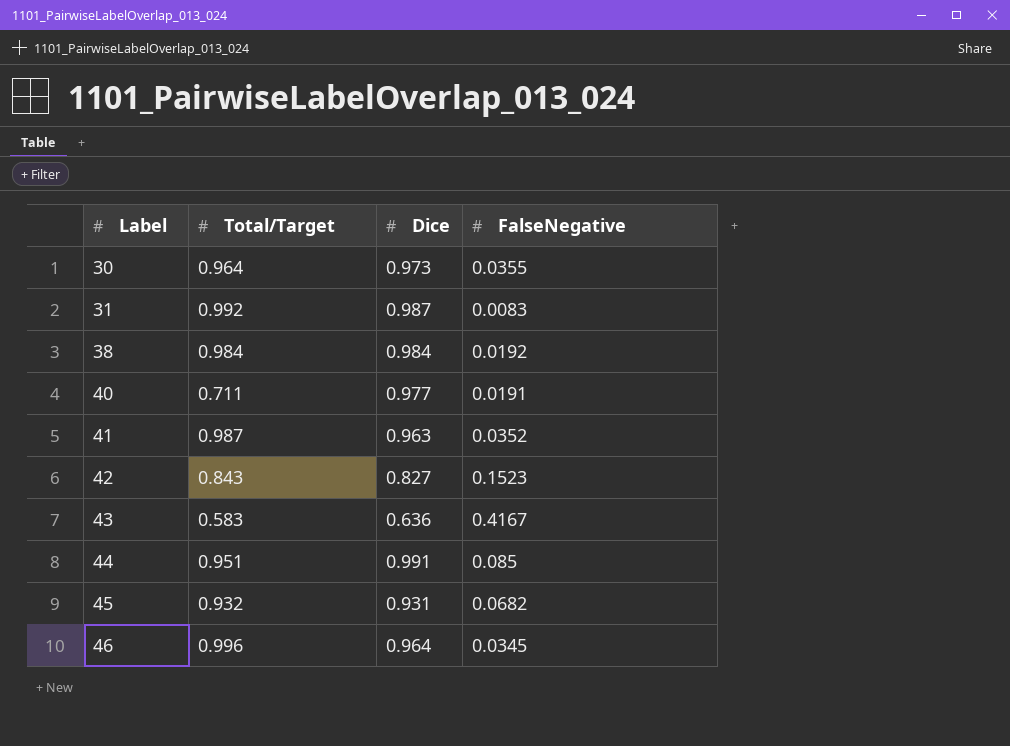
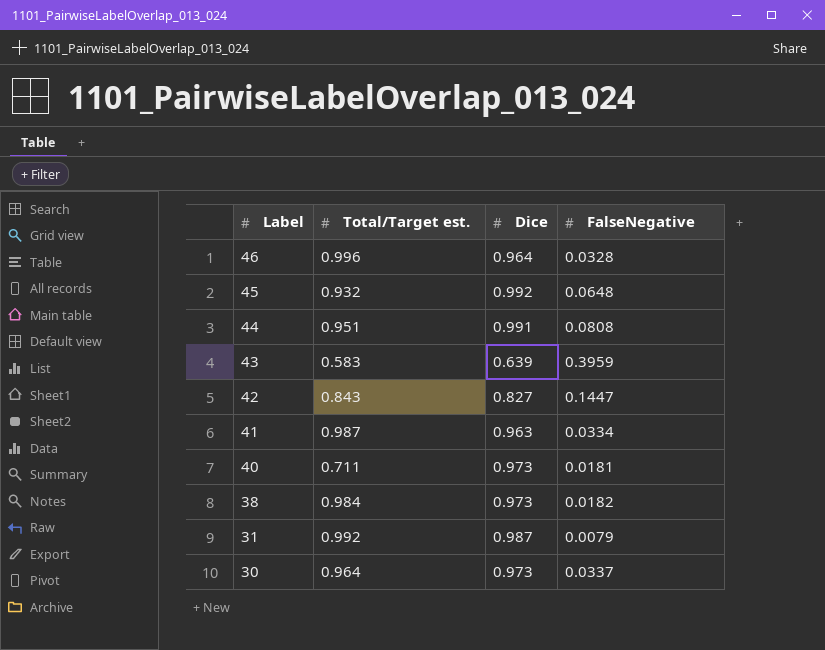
row order: Label ascending -> Label descending
column name: Total/Target -> Total/Target est.
46 | FalseNegative: 0.0345 -> 0.0328
45 | Dice: 0.931 -> 0.992
45 | FalseNegative: 0.0682 -> 0.0648
44 | FalseNegative: 0.085 -> 0.0808
43 | Dice: 0.636 -> 0.639
43 | FalseNegative: 0.4167 -> 0.3959
42 | FalseNegative: 0.1523 -> 0.1447
41 | FalseNegative: 0.0352 -> 0.0334
40 | Dice: 0.977 -> 0.973
40 | FalseNegative: 0.0191 -> 0.0181
38 | Dice: 0.984 -> 0.973
38 | FalseNegative: 0.0192 -> 0.0182
31 | FalseNegative: 0.0083 -> 0.0079
30 | FalseNegative: 0.0355 -> 0.0337

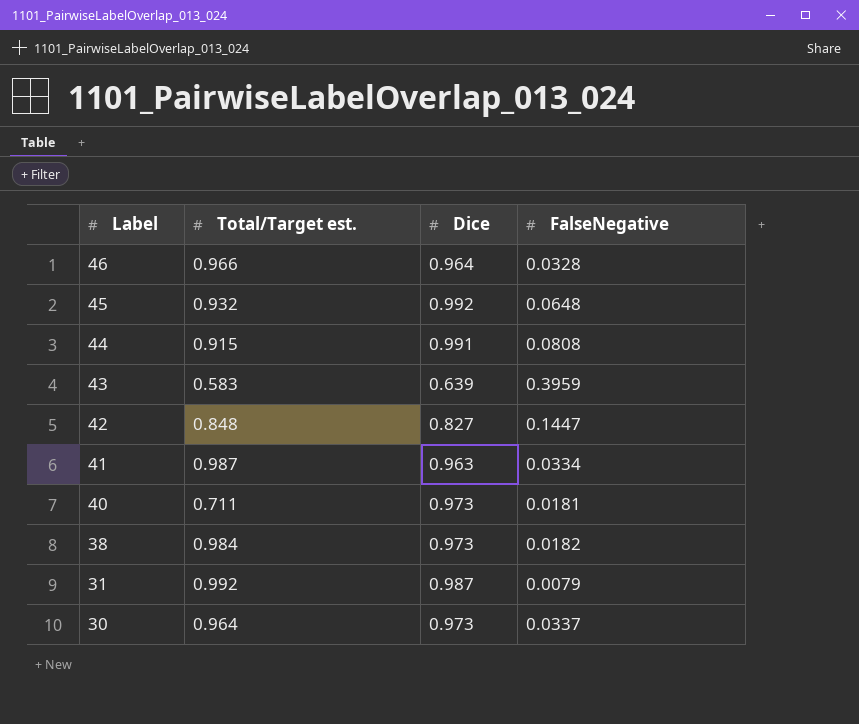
46 | Total/Target est.: 0.996 -> 0.966
44 | Total/Target est.: 0.951 -> 0.915
42 | Total/Target est.: 0.843 -> 0.848

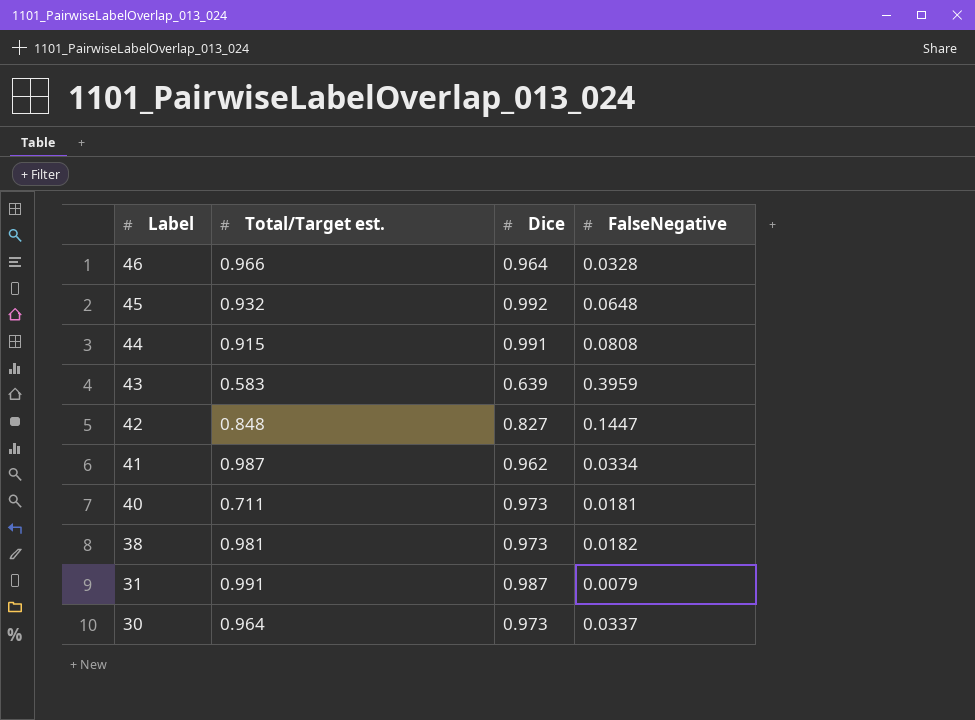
41 | Dice: 0.963 -> 0.962
38 | Total/Target est.: 0.984 -> 0.981
31 | Total/Target est.: 0.992 -> 0.991

